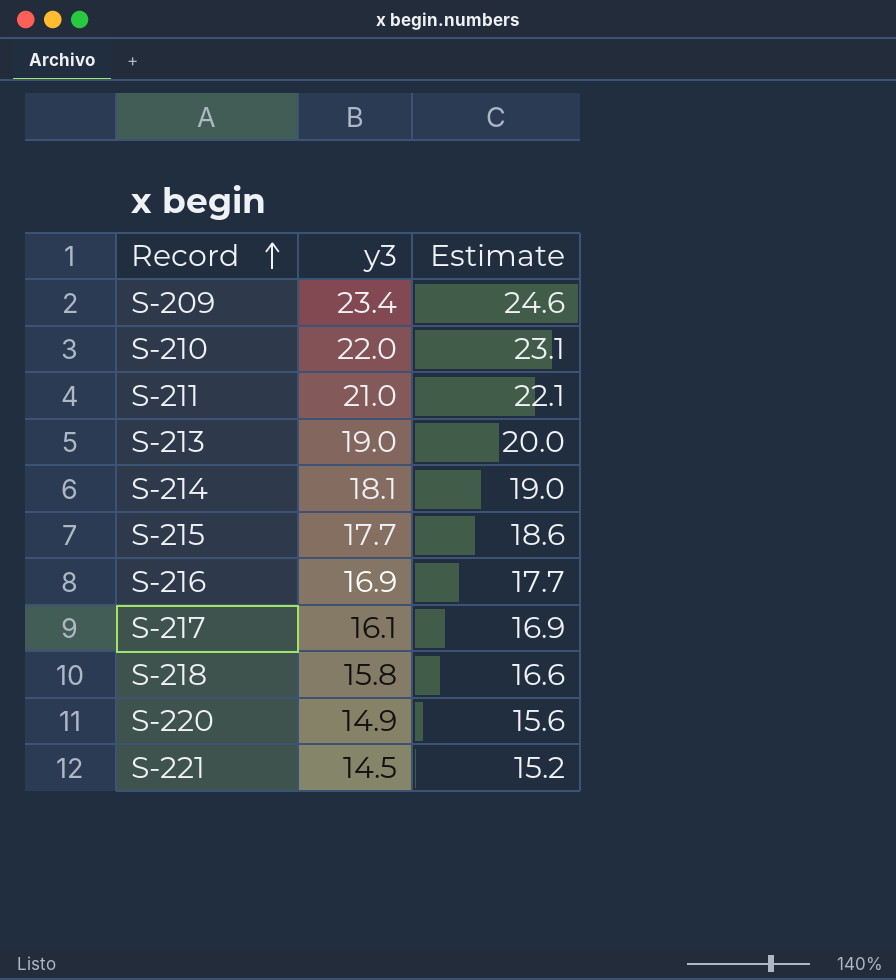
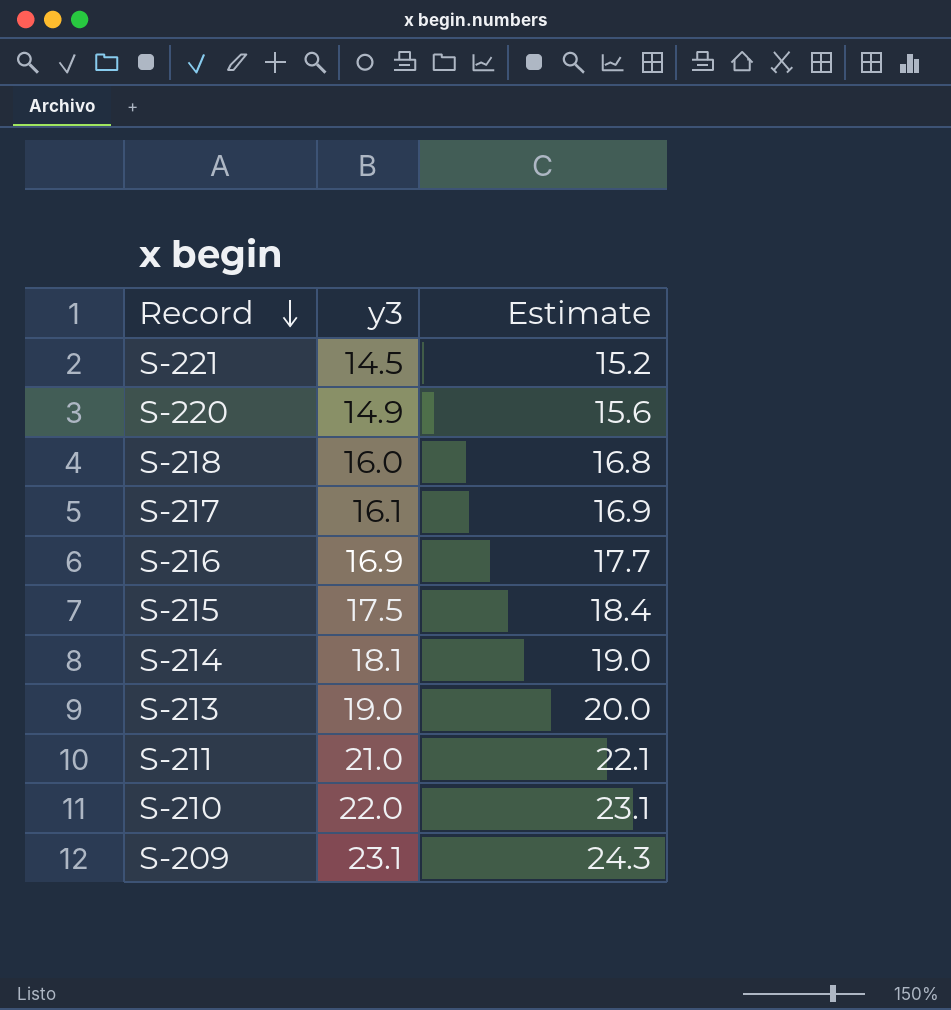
row order: Record ascending -> Record descending
S-218 | y3: 15.8 -> 16.0
S-218 | Estimate: 16.6 -> 16.8
S-215 | y3: 17.7 -> 17.5
S-215 | Estimate: 18.6 -> 18.4
S-209 | y3: 23.4 -> 23.1
S-209 | Estimate: 24.6 -> 24.3

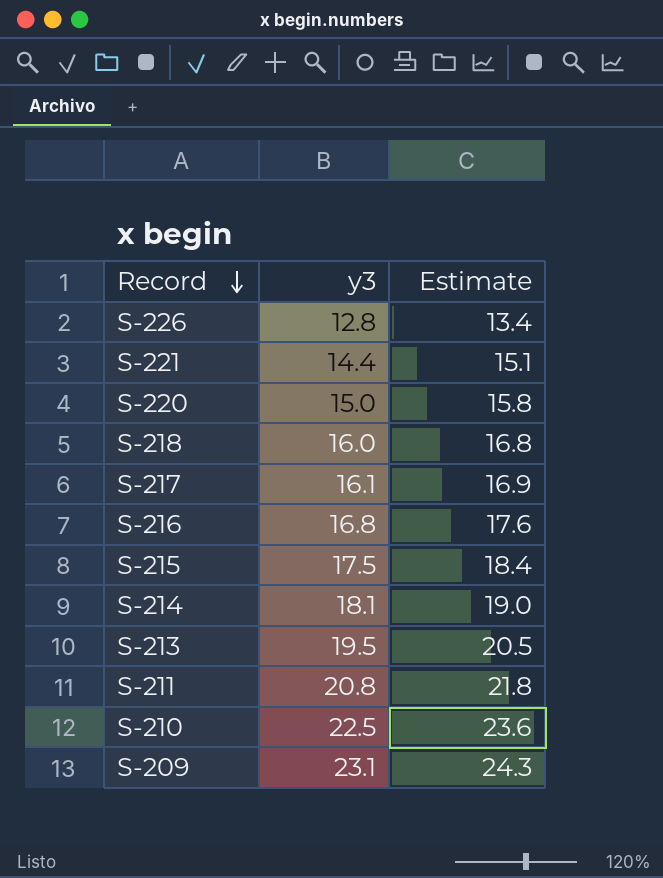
row S-226: none -> 12.8 | 13.4
S-221 | y3: 14.5 -> 14.4
S-221 | Estimate: 15.2 -> 15.1
S-220 | y3: 14.9 -> 15.0
S-220 | Estimate: 15.6 -> 15.8
S-216 | y3: 16.9 -> 16.8
S-216 | Estimate: 17.7 -> 17.6
S-213 | y3: 19.0 -> 19.5
S-213 | Estimate: 20.0 -> 20.5
S-211 | y3: 21.0 -> 20.8
S-211 | Estimate: 22.1 -> 21.8
S-210 | y3: 22.0 -> 22.5
S-210 | Estimate: 23.1 -> 23.6

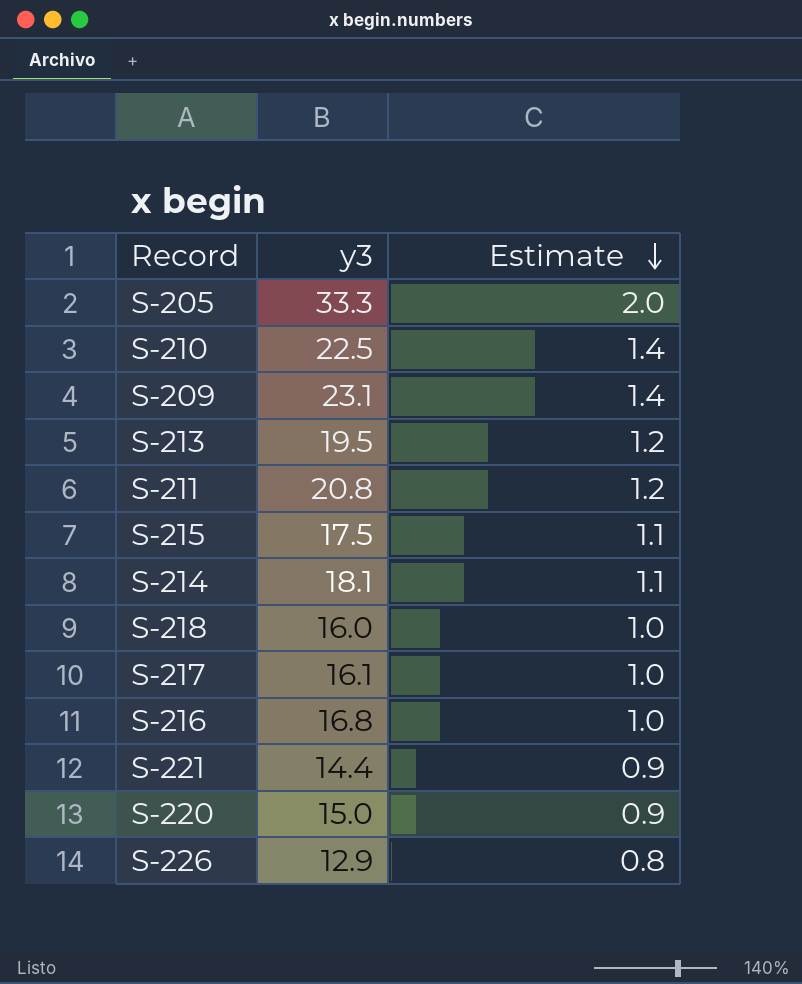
row order: Record descending -> Estimate descending
column Estimate | formula: [y3] * 1.05 -> [y3] * 0.06
row S-205: none -> 33.3 | 2.0
S-226 | y3: 12.8 -> 12.9

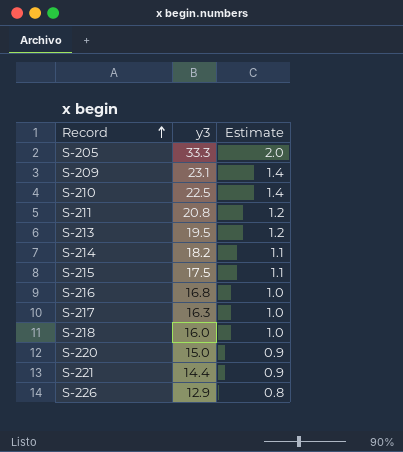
row order: Estimate descending -> Record ascending
S-214 | y3: 18.1 -> 18.2
S-217 | y3: 16.1 -> 16.3

